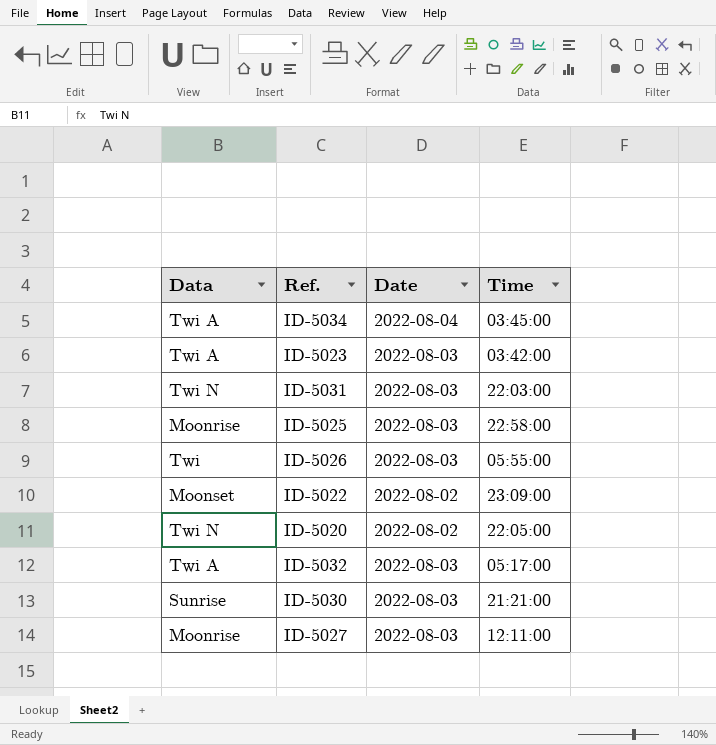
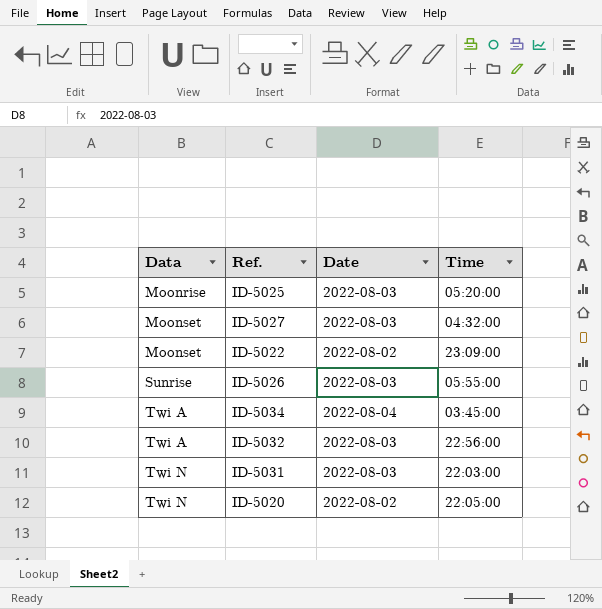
row order: none -> Data ascending
row ID-5023: Twi A | 2022-08-03 | 03:42:00 -> none
row ID-5030: Sunrise | 2022-08-03 | 21:21:00 -> none
ID-5025 | Time: 22:58:00 -> 05:20:00
ID-5027 | Data: Moonrise -> Moonset
ID-5027 | Time: 12:11:00 -> 04:32:00
ID-5026 | Data: Twi -> Sunrise
ID-5032 | Time: 05:17:00 -> 22:56:00

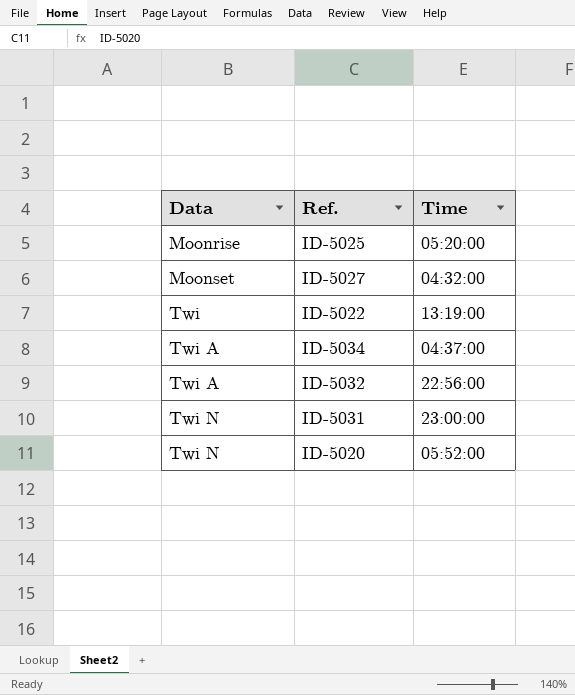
column Date | position: 3 -> none
row ID-5026: Sunrise | 2022-08-03 | 05:55:00 -> none
ID-5022 | Data: Moonset -> Twi
ID-5022 | Time: 23:09:00 -> 13:19:00
ID-5034 | Time: 03:45:00 -> 04:37:00
ID-5031 | Time: 22:03:00 -> 23:00:00
ID-5020 | Time: 22:05:00 -> 05:52:00

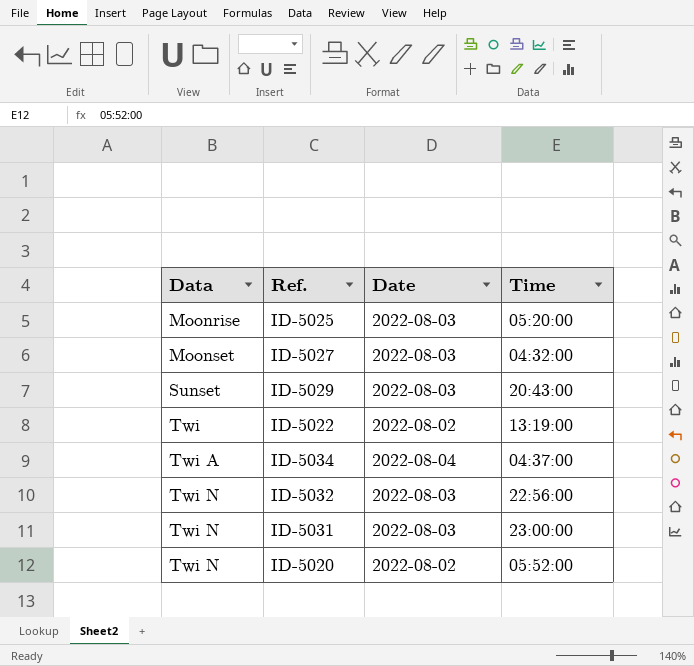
column Date | position: none -> 3
row ID-5029: none -> Sunset | 2022-08-03 | 20:43:00
ID-5032 | Data: Twi A -> Twi N

